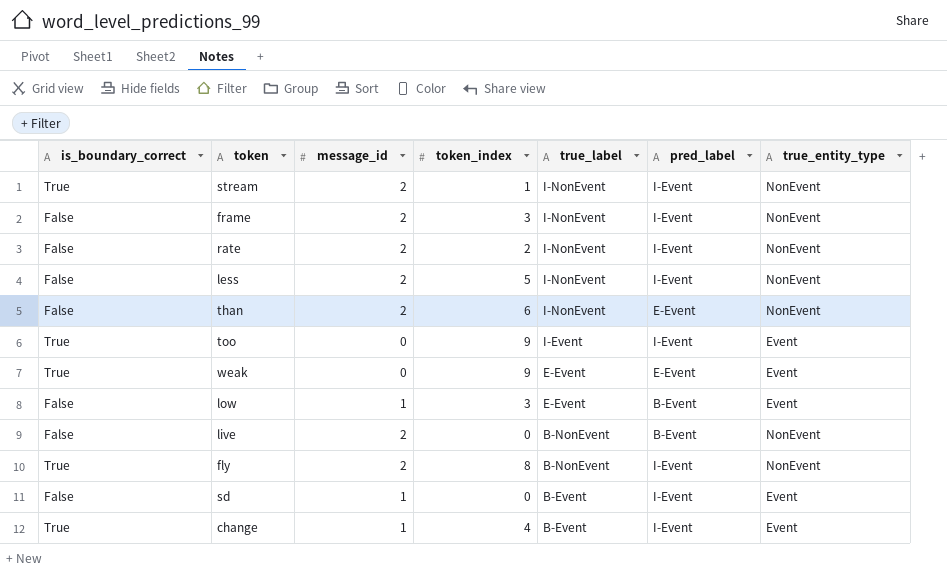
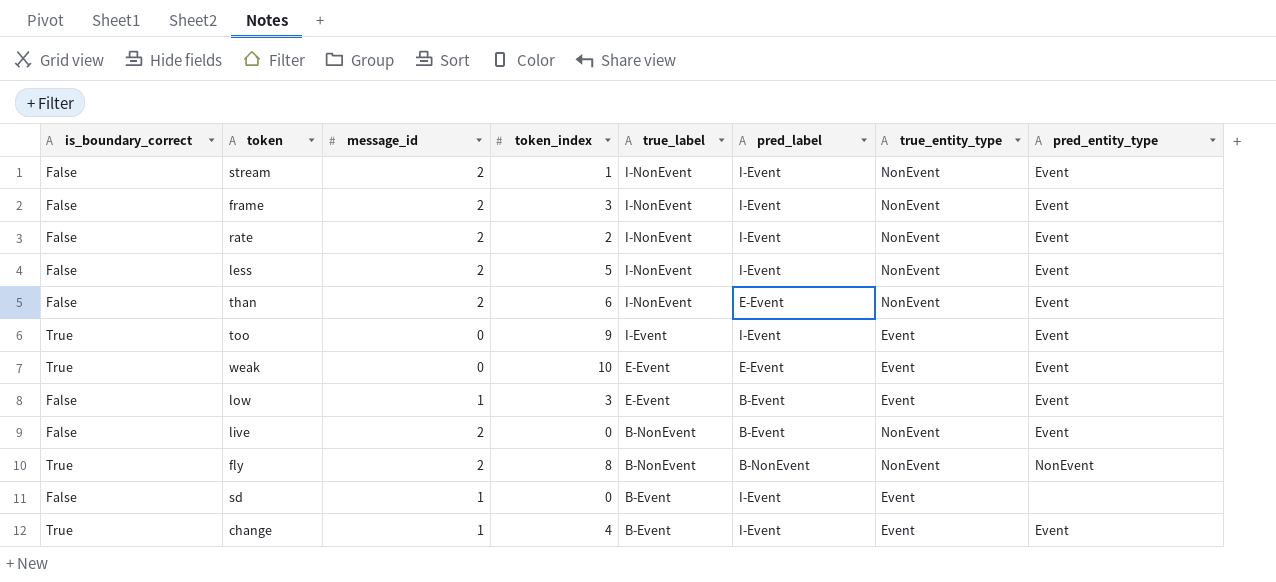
column pred_entity_type | position: none -> 8
stream | is_boundary_correct: True -> False
weak | token_index: 9 -> 10
fly | pred_label: I-Event -> B-NonEvent

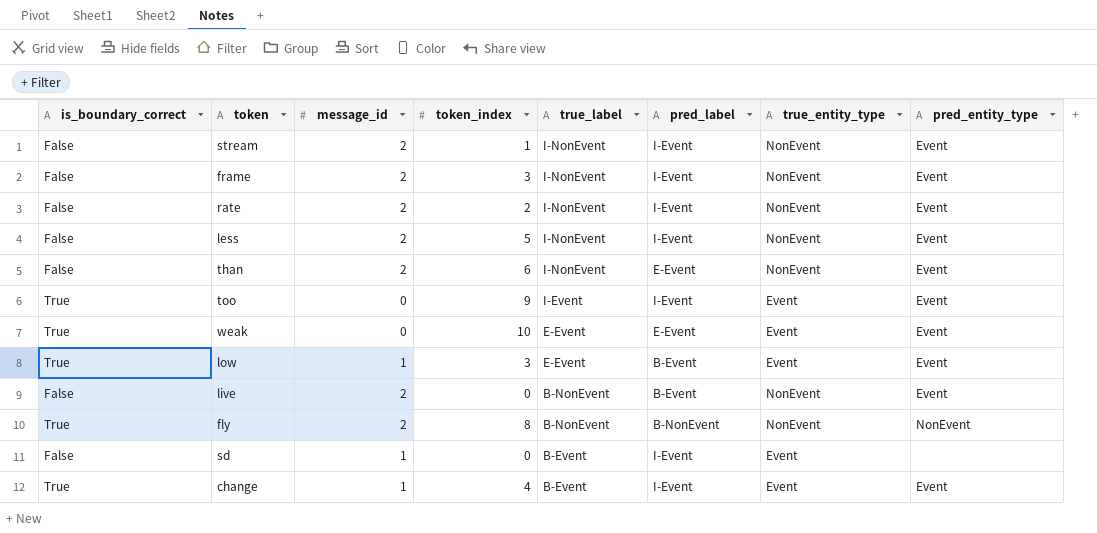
low | is_boundary_correct: False -> True

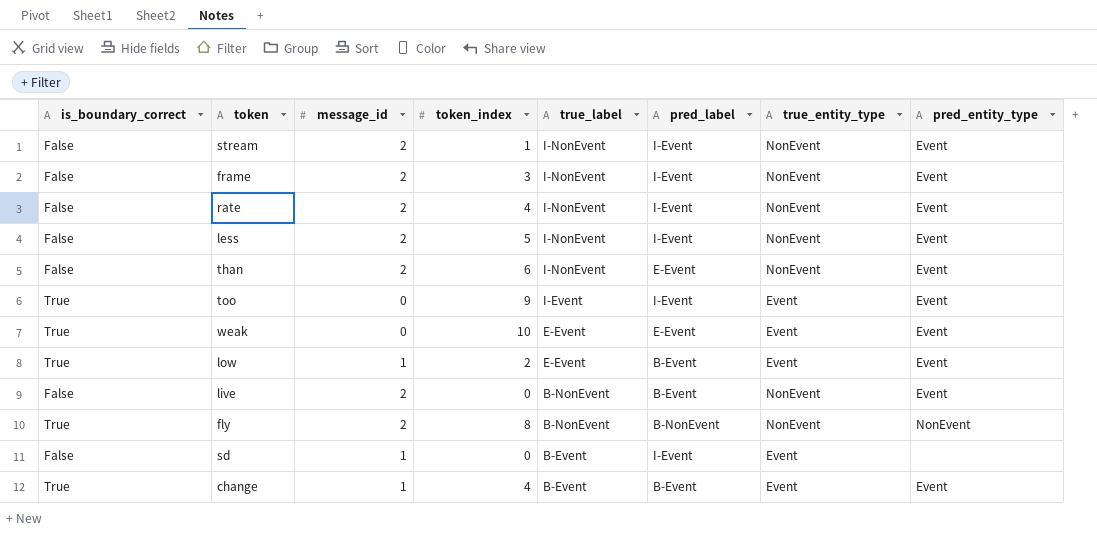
rate | token_index: 2 -> 4
low | token_index: 3 -> 2
change | pred_label: I-Event -> B-Event

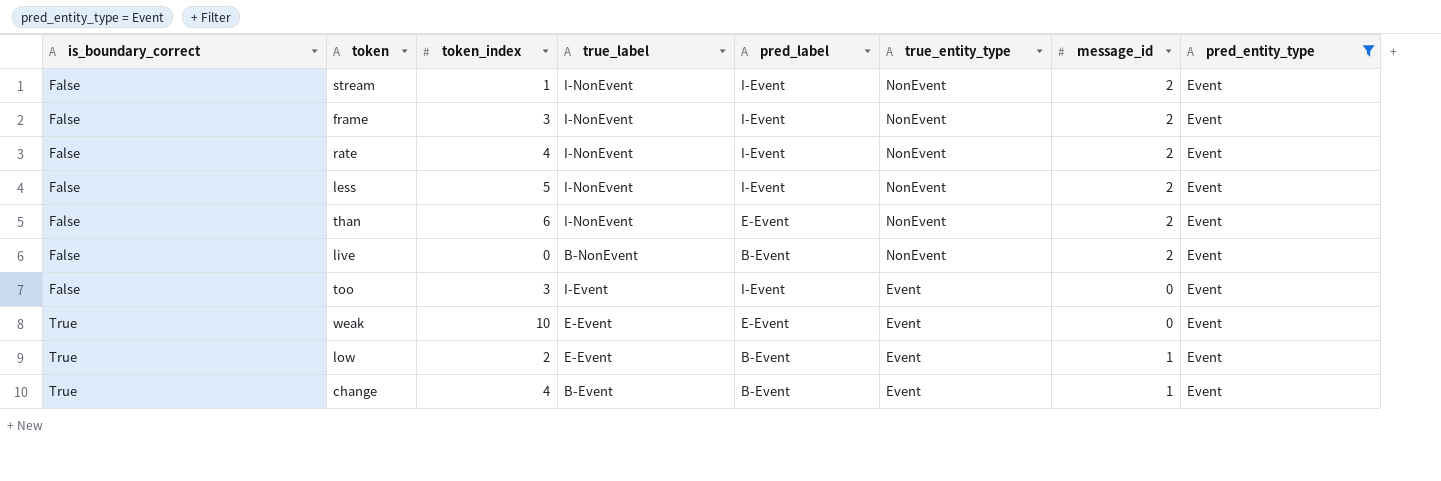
filter: none -> pred_entity_type = Event
row order: true_label descending -> is_boundary_correct ascending
column message_id | position: 3 -> 7
too | is_boundary_correct: True -> False
too | token_index: 9 -> 3

